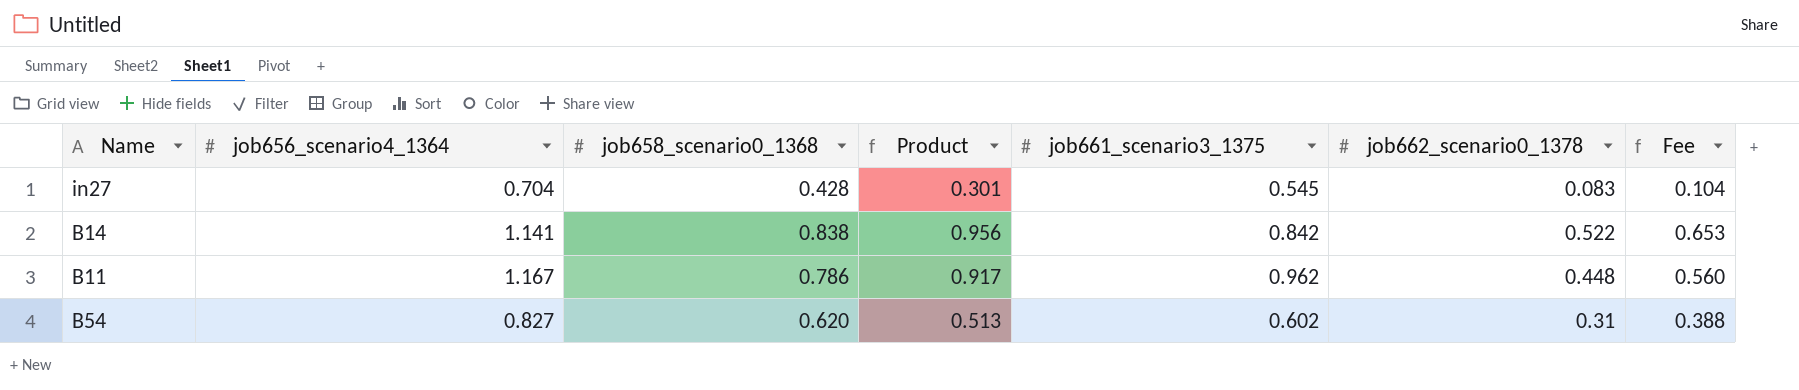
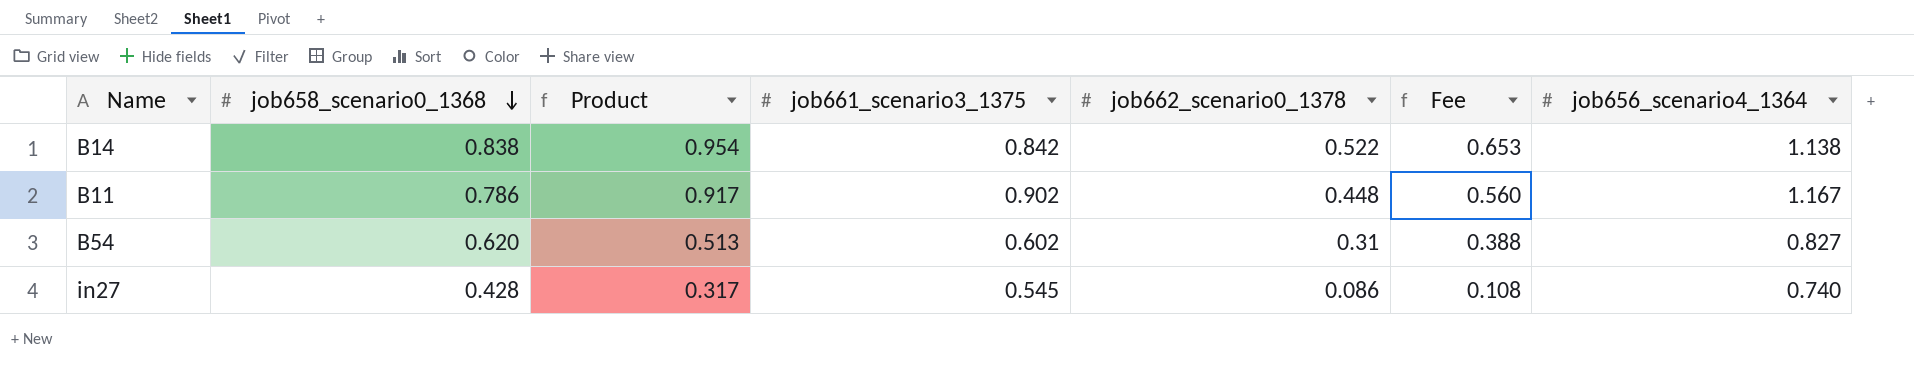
row order: none -> job658_scenario0_1368 descending
column job656_scenario4_1364 | position: 2 -> 7
B14 | Product: 0.956 -> 0.954
B14 | job656_scenario4_1364: 1.141 -> 1.138
B11 | job661_scenario3_1375: 0.962 -> 0.902
in27 | Product: 0.301 -> 0.317
in27 | job662_scenario0_1378: 0.083 -> 0.086
in27 | Fee: 0.104 -> 0.108
in27 | job656_scenario4_1364: 0.704 -> 0.740

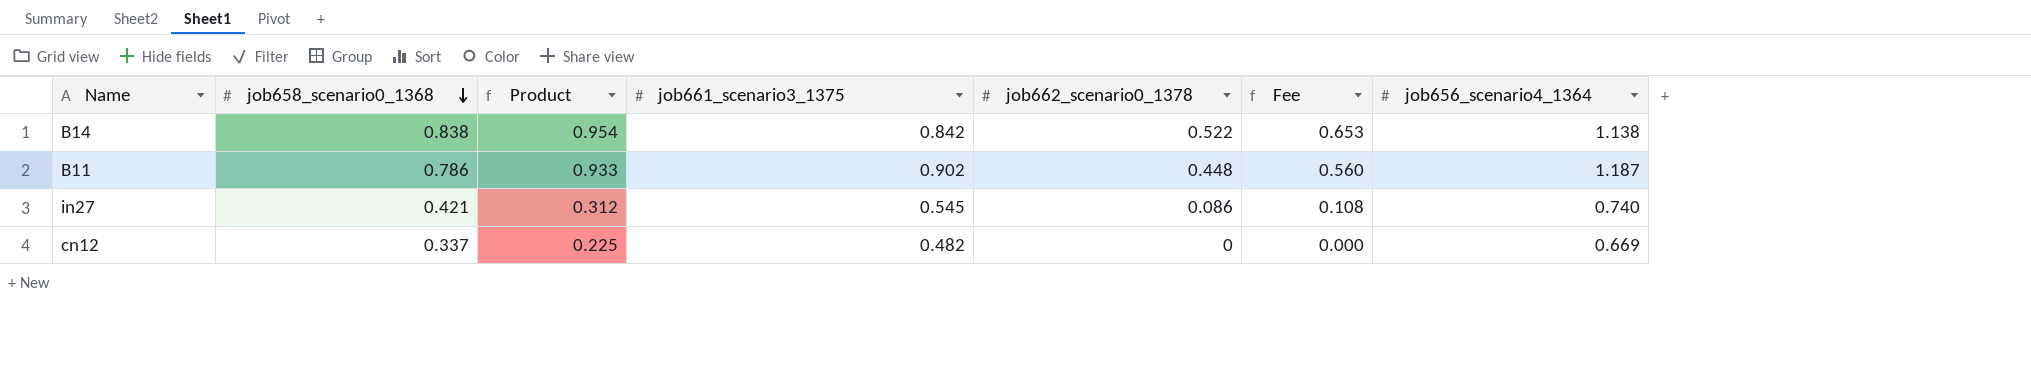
row B54: 0.620 | 0.513 | 0.602 | 0.31 | 0.388 | 0.827 -> none
B11 | Product: 0.917 -> 0.933
B11 | job656_scenario4_1364: 1.167 -> 1.187
in27 | job658_scenario0_1368: 0.428 -> 0.421
in27 | Product: 0.317 -> 0.312
row cn12: none -> 0.337 | 0.225 | 0.482 | 0 | 0.000 | 0.669

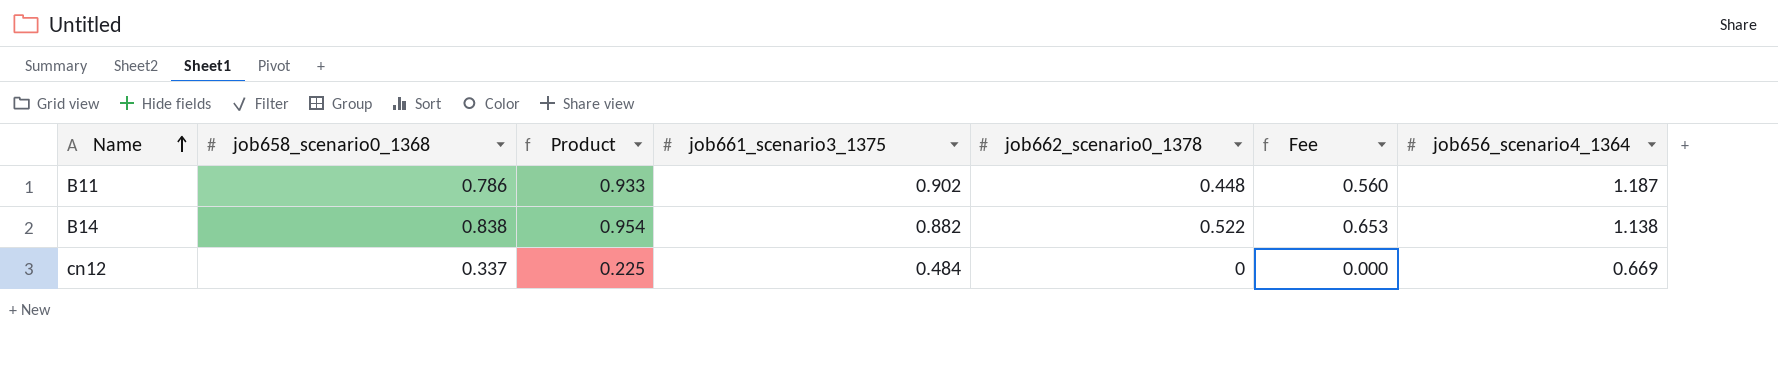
row order: job658_scenario0_1368 descending -> Name ascending
row in27: 0.421 | 0.312 | 0.545 | 0.086 | 0.108 | 0.740 -> none
B14 | job661_scenario3_1375: 0.842 -> 0.882
cn12 | job661_scenario3_1375: 0.482 -> 0.484

